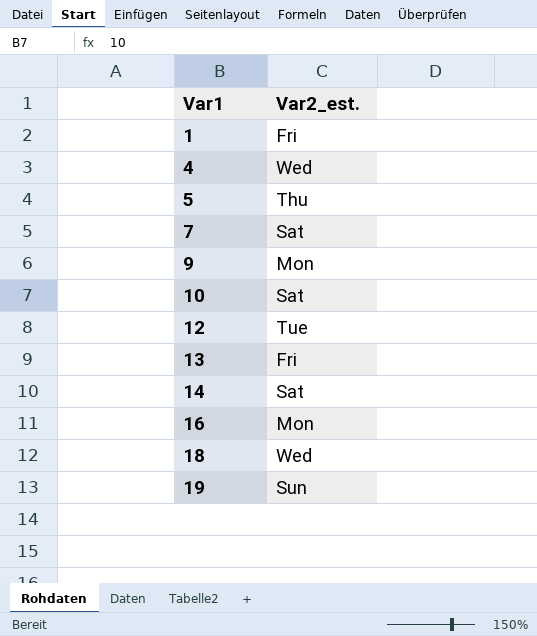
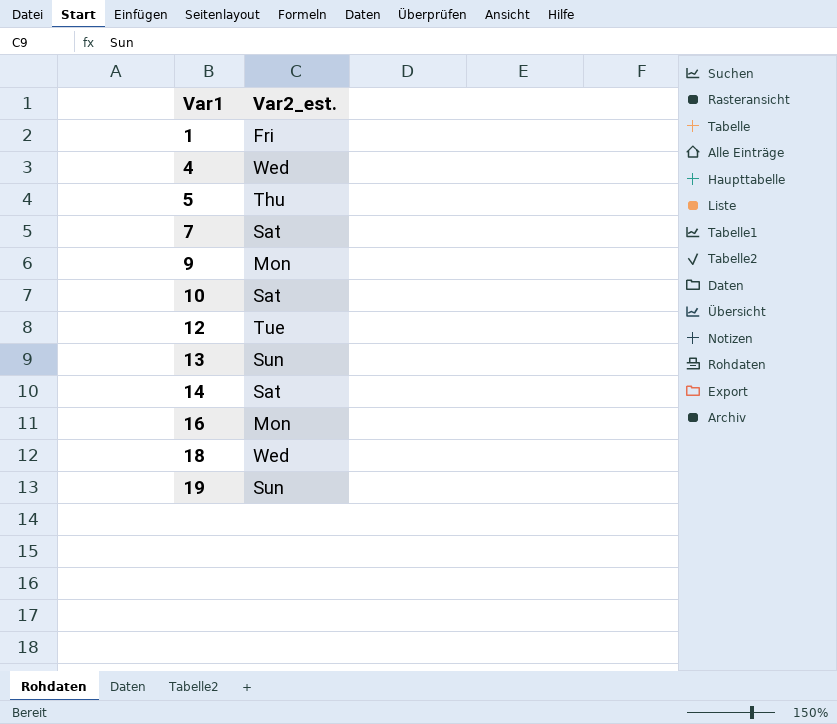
13 | Var2_est.: Fri -> Sun

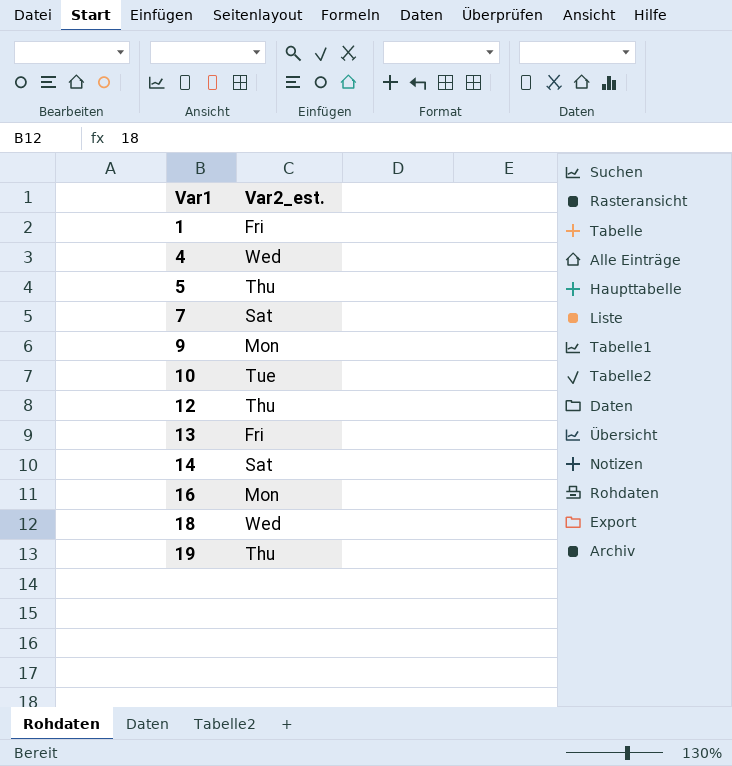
10 | Var2_est.: Sat -> Tue
12 | Var2_est.: Tue -> Thu
13 | Var2_est.: Sun -> Fri
19 | Var2_est.: Sun -> Thu

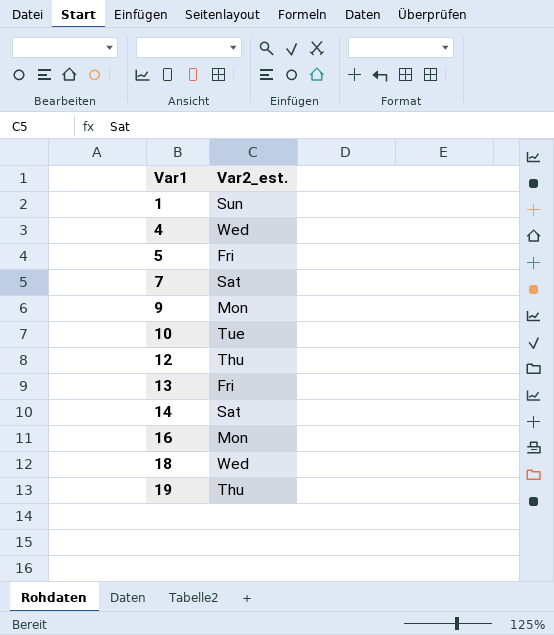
1 | Var2_est.: Fri -> Sun
5 | Var2_est.: Thu -> Fri

